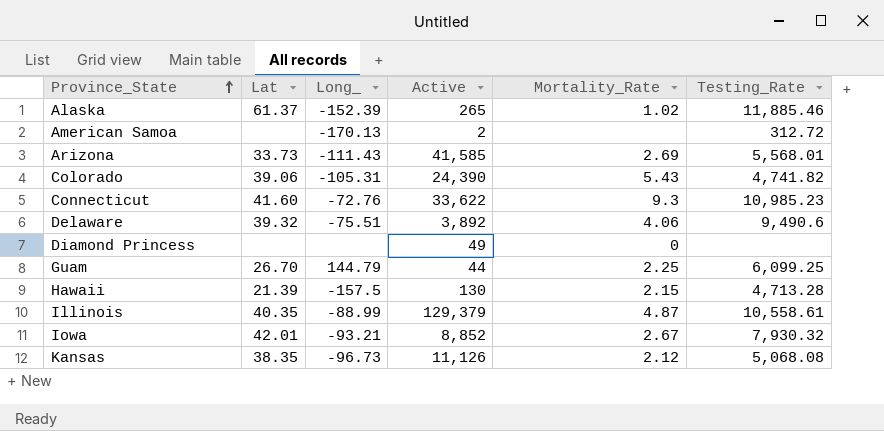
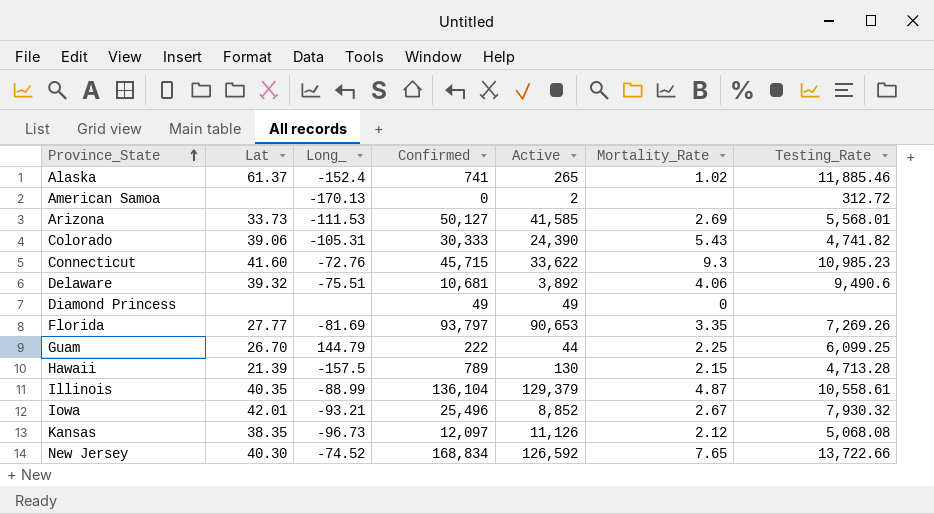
column Confirmed | position: none -> 4
Alaska | Long_: -152.39 -> -152.4
Arizona | Long_: -111.43 -> -111.53
row Florida: none -> 27.77 | -81.69 | 93,797 | 90,653 | 3.35 | 7,269.26
row New Jersey: none -> 40.30 | -74.52 | 168,834 | 126,592 | 7.65 | 13,722.66

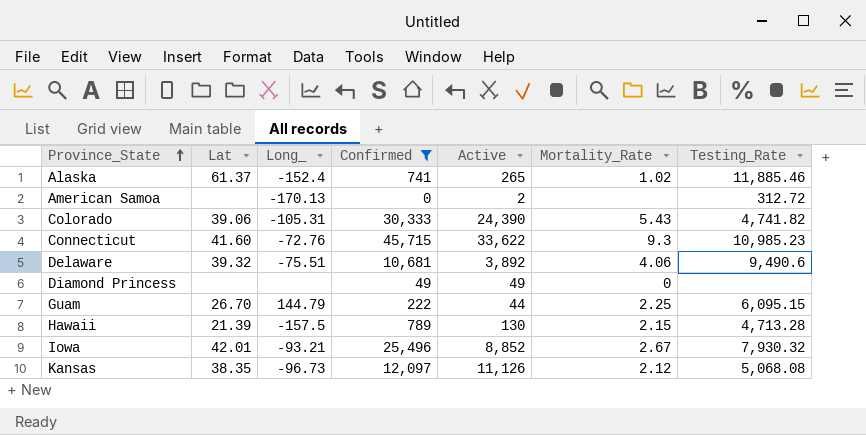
filter: none -> Confirmed <= 45,715
Guam | Testing_Rate: 6,099.25 -> 6,095.15

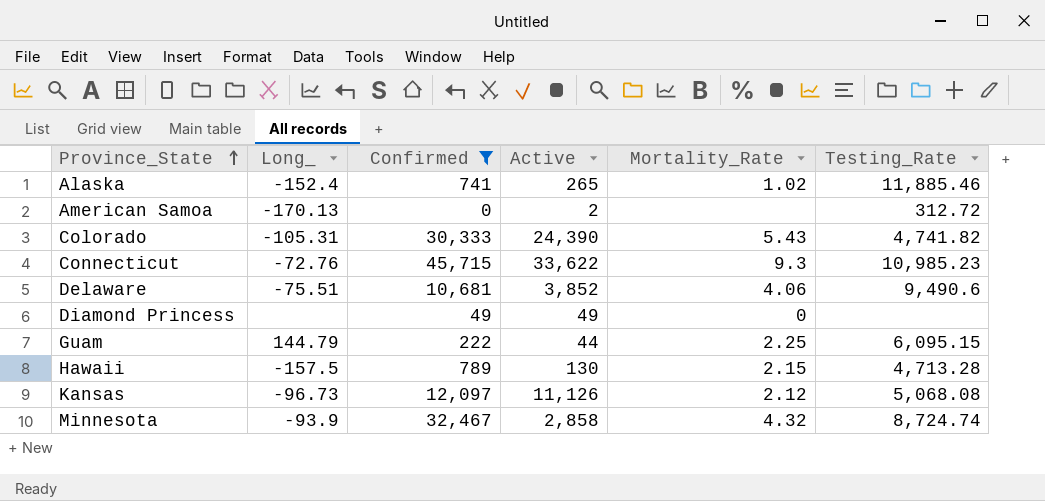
column Lat | position: 2 -> none
row Iowa: 42.01 | -93.21 | 25,496 | 8,852 | 2.67 | 7,930.32 -> none
Delaware | Active: 3,892 -> 3,852
row Minnesota: none -> -93.9 | 32,467 | 2,858 | 4.32 | 8,724.74

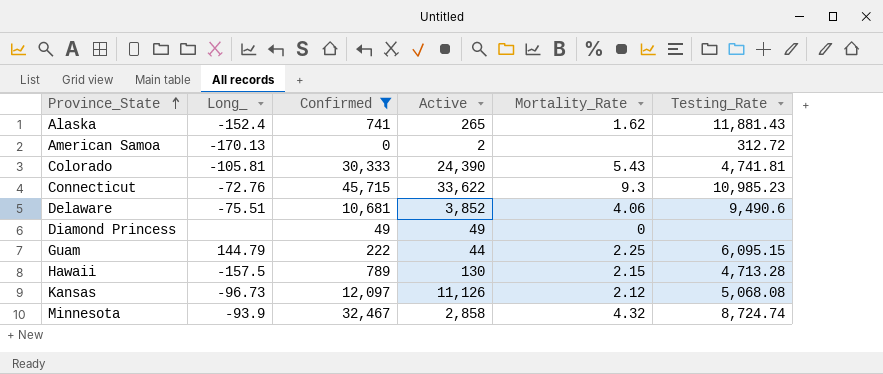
Alaska | Mortality_Rate: 1.02 -> 1.62
Alaska | Testing_Rate: 11,885.46 -> 11,881.43
Colorado | Long_: -105.31 -> -105.81
Colorado | Testing_Rate: 4,741.82 -> 4,741.81

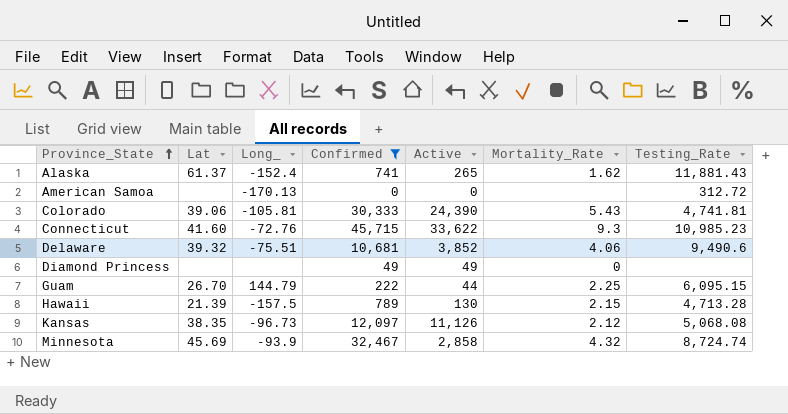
column Lat | position: none -> 2
American Samoa | Active: 2 -> 0

